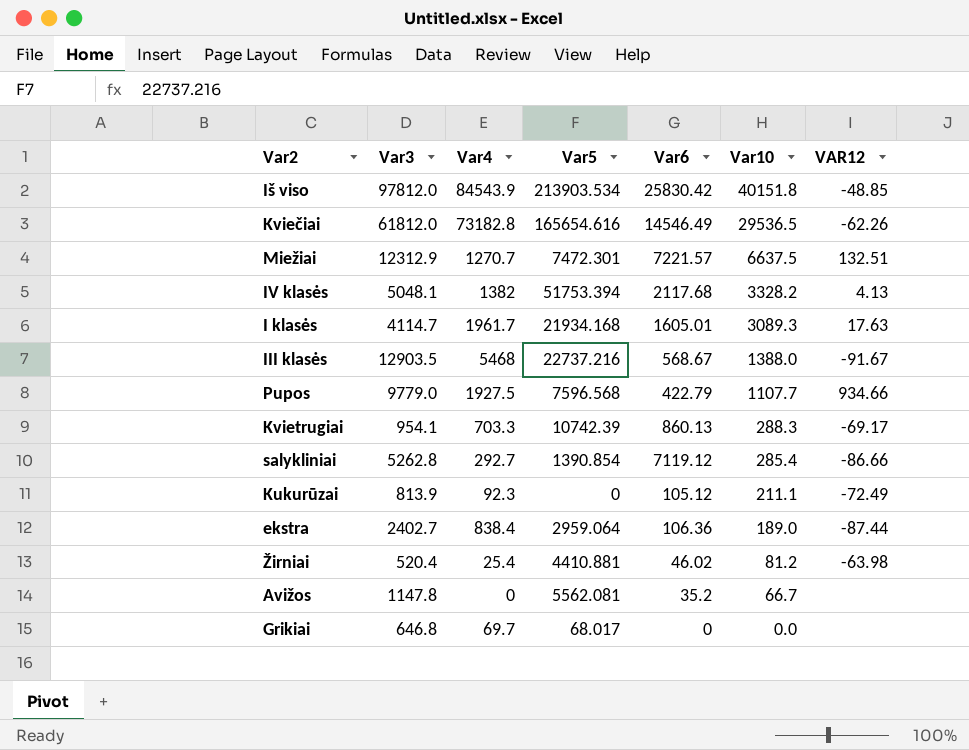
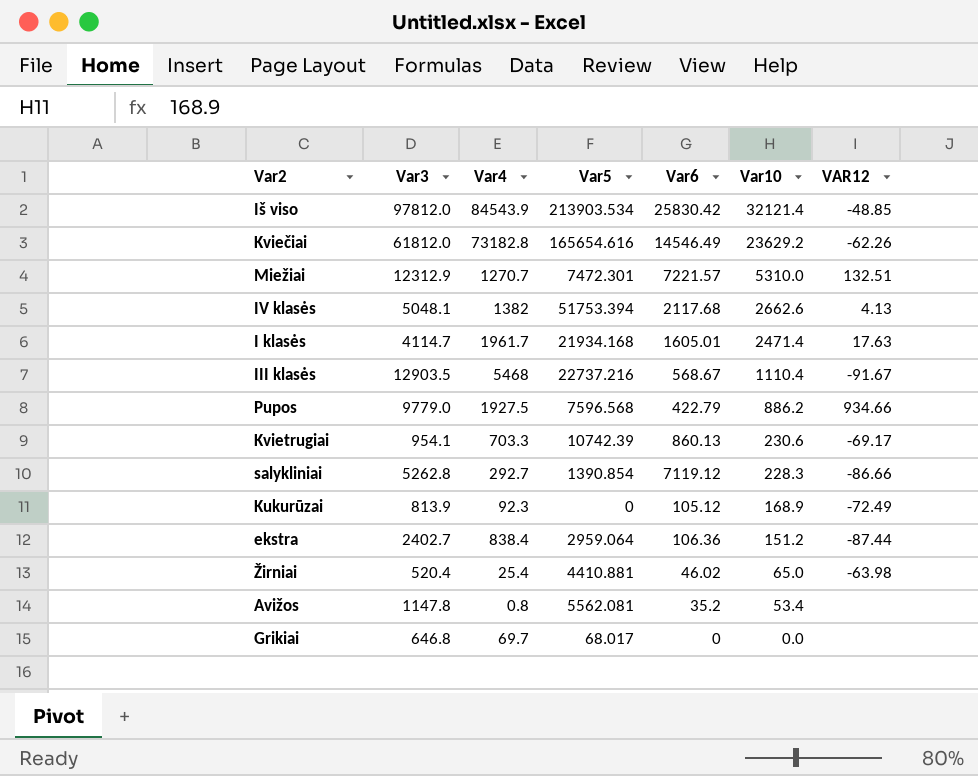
Iš viso | Var10: 40151.8 -> 32121.4
Kviečiai | Var10: 29536.5 -> 23629.2
Miežiai | Var10: 6637.5 -> 5310.0
IV klasės | Var10: 3328.2 -> 2662.6
I klasės | Var10: 3089.3 -> 2471.4
III klasės | Var10: 1388.0 -> 1110.4
Pupos | Var10: 1107.7 -> 886.2
Kvietrugiai | Var10: 288.3 -> 230.6
salykliniai | Var10: 285.4 -> 228.3
Kukurūzai | Var10: 211.1 -> 168.9
ekstra | Var10: 189.0 -> 151.2
Žirniai | Var10: 81.2 -> 65.0
Avižos | Var4: 0 -> 0.8
Avižos | Var10: 66.7 -> 53.4

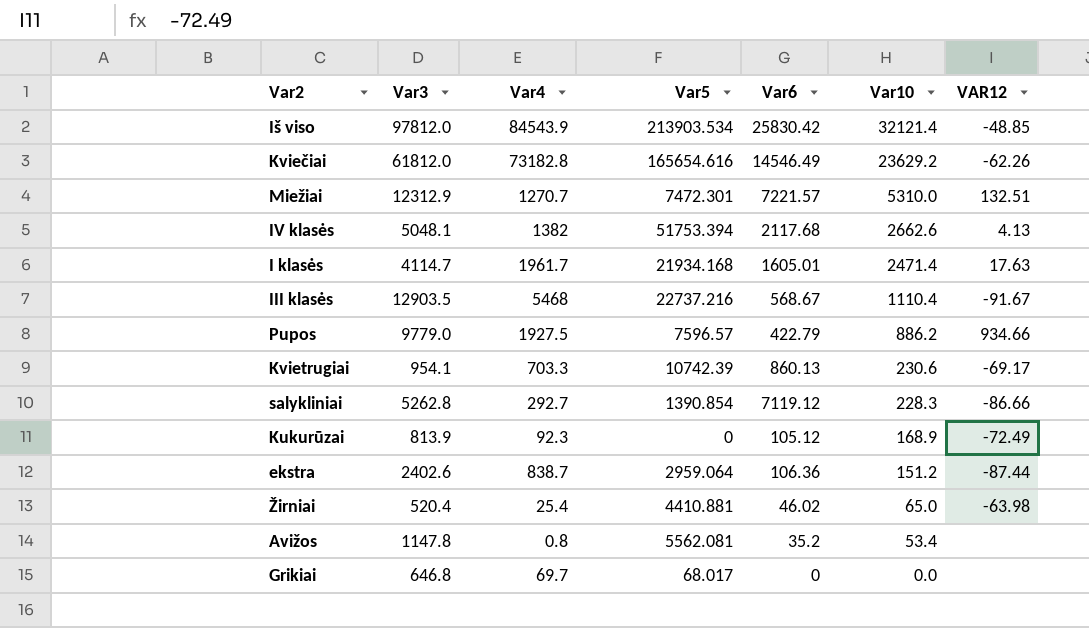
Pupos | Var5: 7596.568 -> 7596.57
ekstra | Var3: 2402.7 -> 2402.6
ekstra | Var4: 838.4 -> 838.7

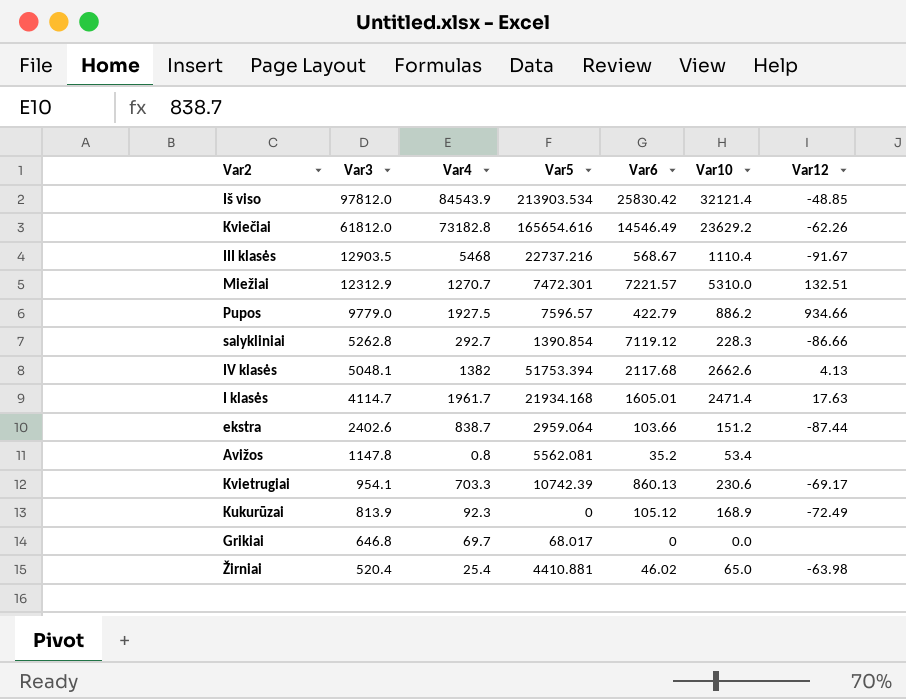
row order: Var10 descending -> Var3 descending
column name: VAR12 -> Var12
ekstra | Var6: 106.36 -> 103.66

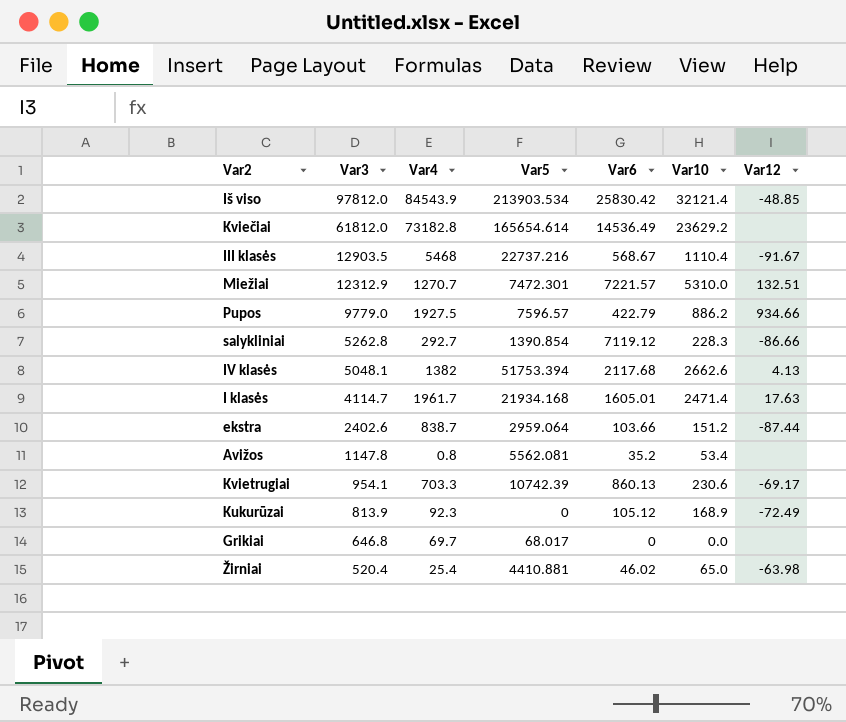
Kviečiai | Var5: 165654.616 -> 165654.614
Kviečiai | Var6: 14546.49 -> 14536.49
Kviečiai | Var12: -62.26 -> none

